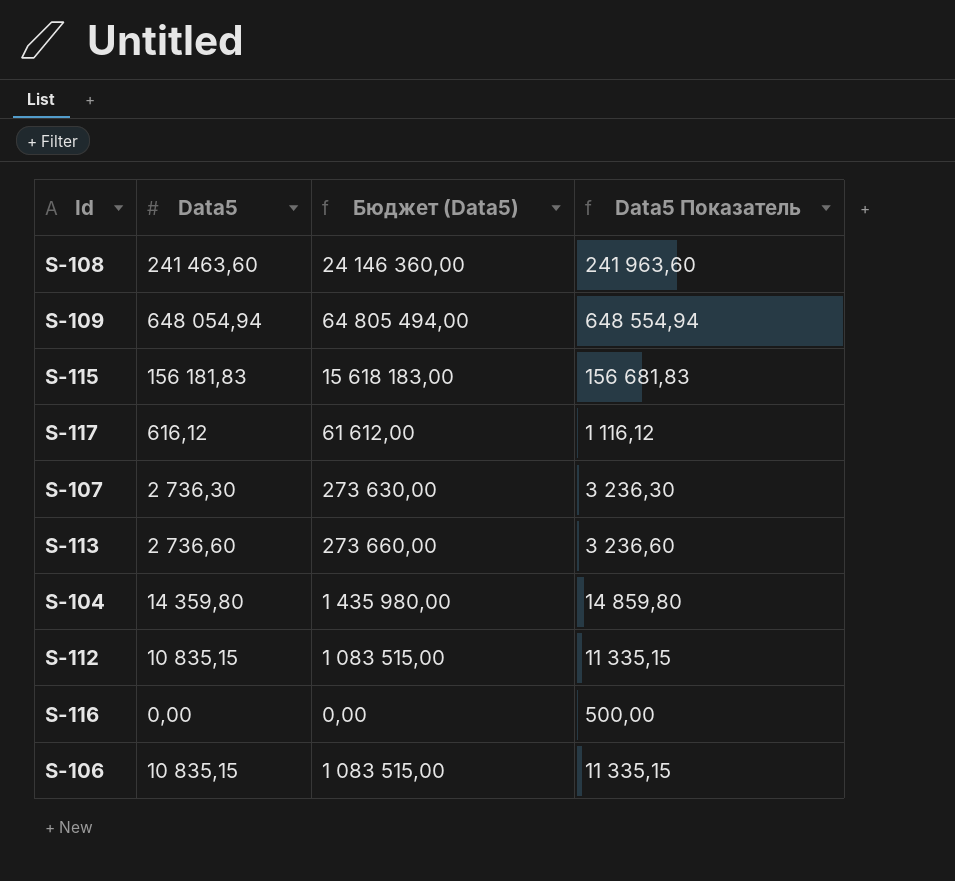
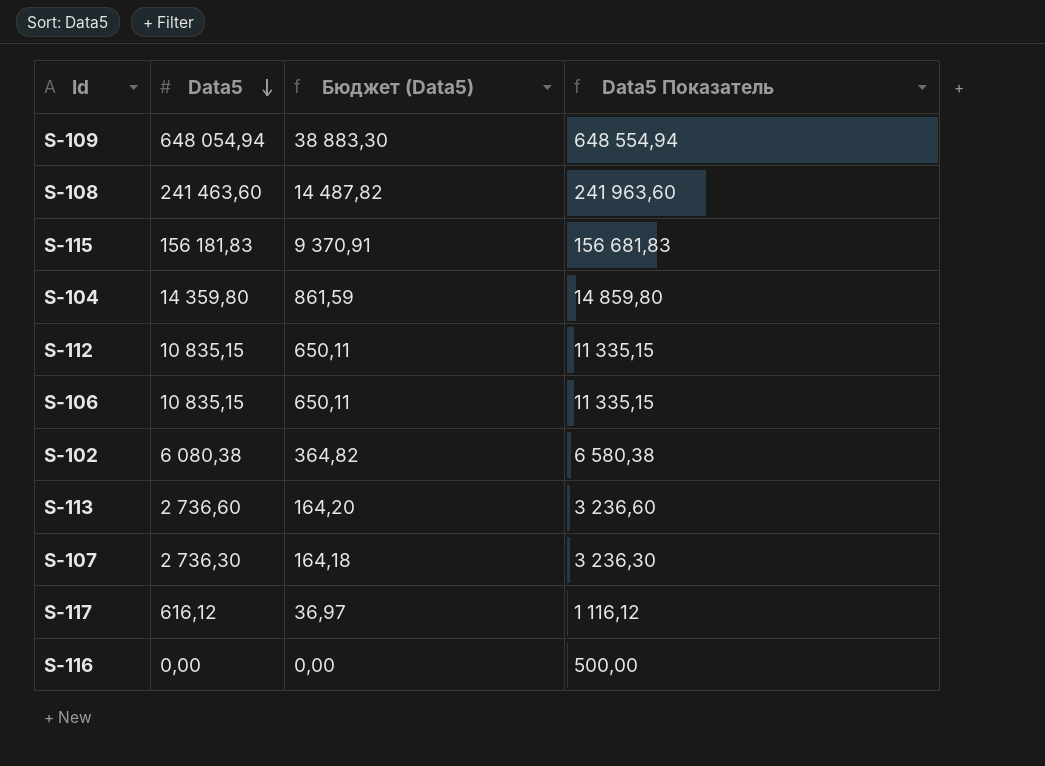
row order: none -> Data5 descending
column Бюджет (Data5) | formula: [Data5] * 100 -> [Data5] * 0,06
row S-102: none -> 6 080,38 | 364,82 | 6 580,38

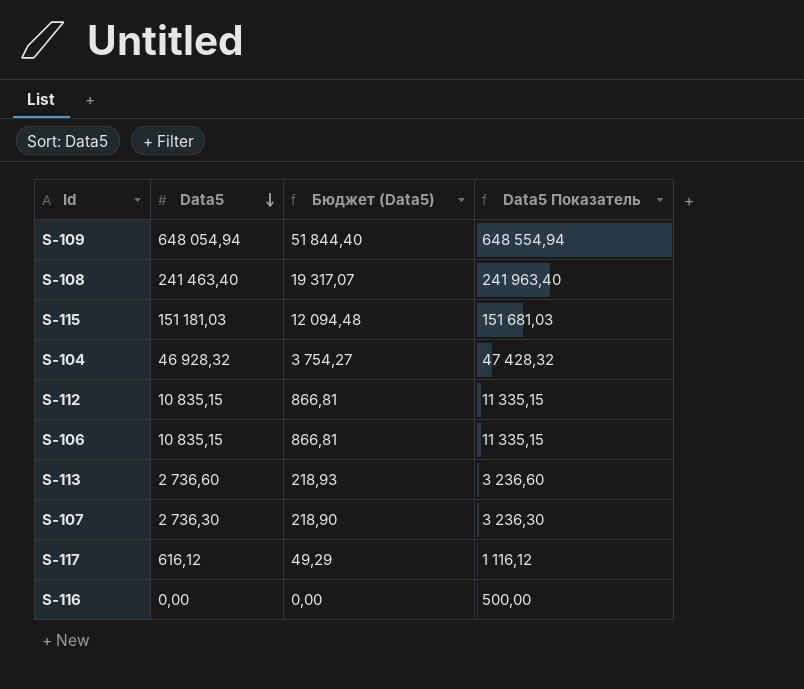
column Бюджет (Data5) | formula: [Data5] * 0,06 -> [Data5] * 0,08
row S-102: 6 080,38 | 364,82 | 6 580,38 -> none
S-108 | Data5: 241 463,60 -> 241 463,40
S-108 | Data5 Показатель: 241 963,60 -> 241 963,40
S-115 | Data5: 156 181,83 -> 151 181,03
S-115 | Data5 Показатель: 156 681,83 -> 151 681,03
S-104 | Data5: 14 359,80 -> 46 928,32
S-104 | Data5 Показатель: 14 859,80 -> 47 428,32

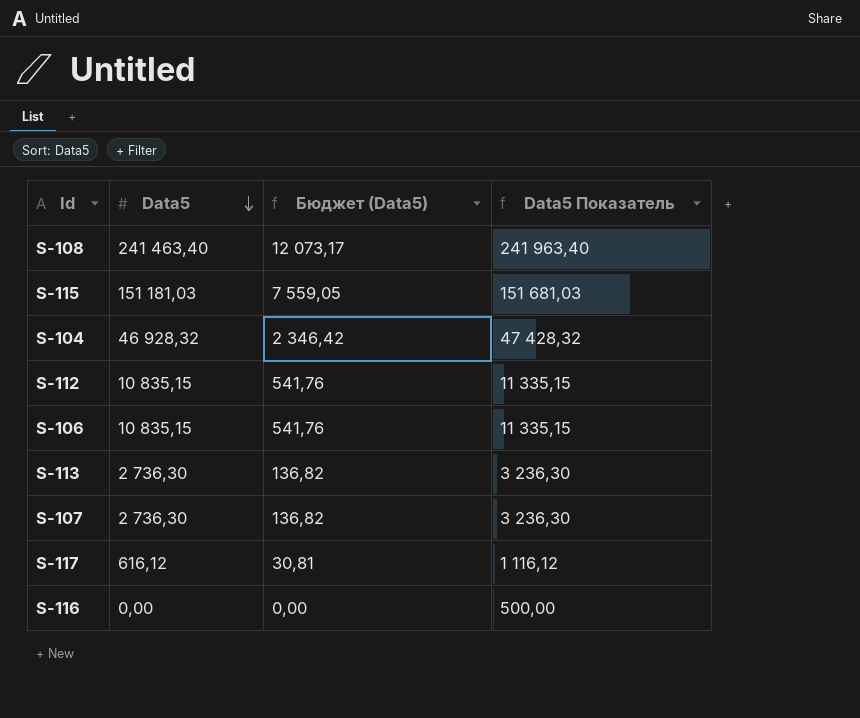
column Бюджет (Data5) | formula: [Data5] * 0,08 -> [Data5] * 0,05
row S-109: 648 054,94 | 51 844,40 | 648 554,94 -> none
S-113 | Data5: 2 736,60 -> 2 736,30
S-113 | Data5 Показатель: 3 236,60 -> 3 236,30

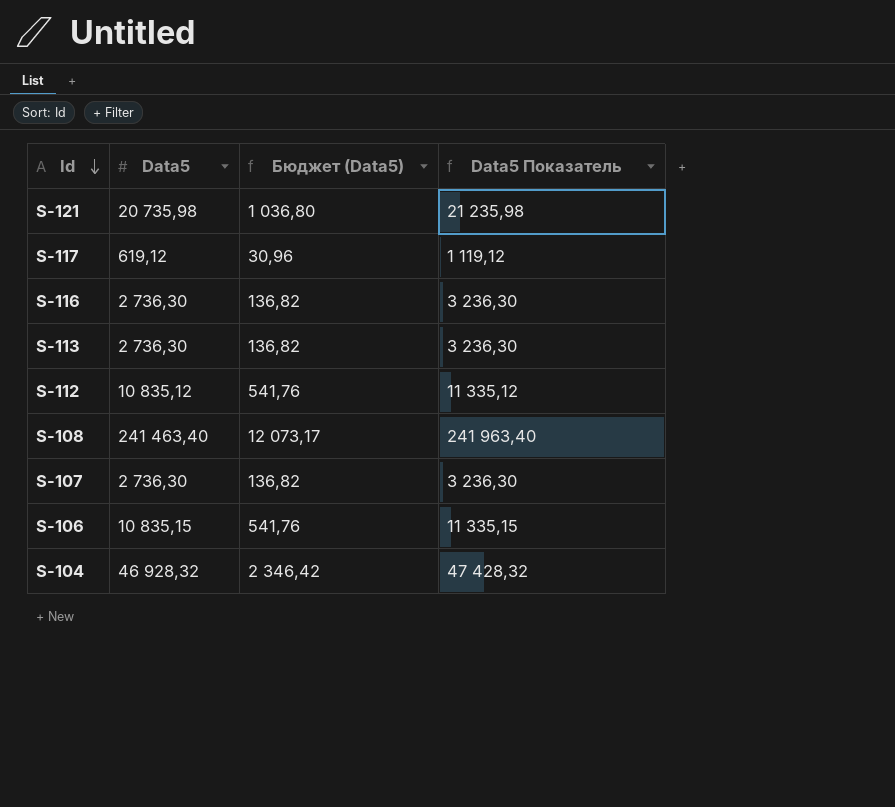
row order: Data5 descending -> Id descending
row S-115: 151 181,03 | 7 559,05 | 151 681,03 -> none
row S-121: none -> 20 735,98 | 1 036,80 | 21 235,98
S-117 | Data5: 616,12 -> 619,12
S-117 | Бюджет (Data5): 30,81 -> 30,96
S-117 | Data5 Показатель: 1 116,12 -> 1 119,12
S-116 | Data5: 0,00 -> 2 736,30
S-116 | Бюджет (Data5): 0,00 -> 136,82
S-116 | Data5 Показатель: 500,00 -> 3 236,30
S-112 | Data5: 10 835,15 -> 10 835,12
S-112 | Data5 Показатель: 11 335,15 -> 11 335,12

